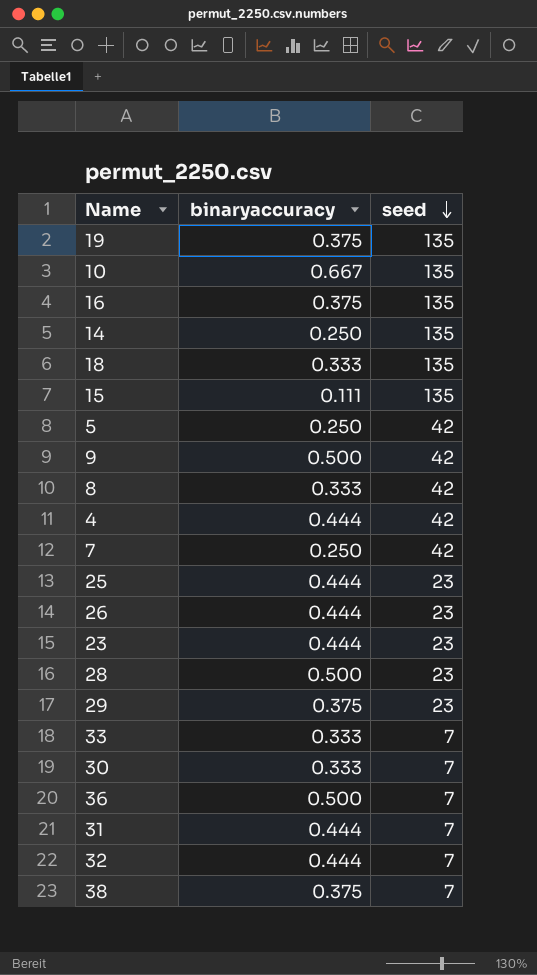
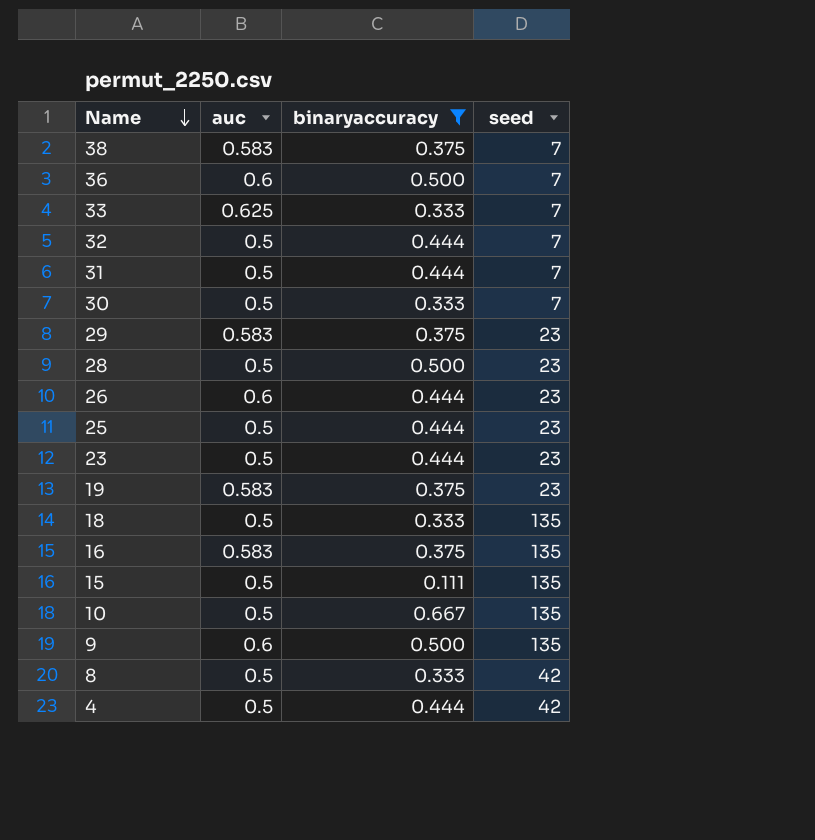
filter: none -> binaryaccuracy != 0.250
row order: seed descending -> Name descending
column auc | position: none -> 2
19 | seed: 135 -> 23
9 | seed: 42 -> 135

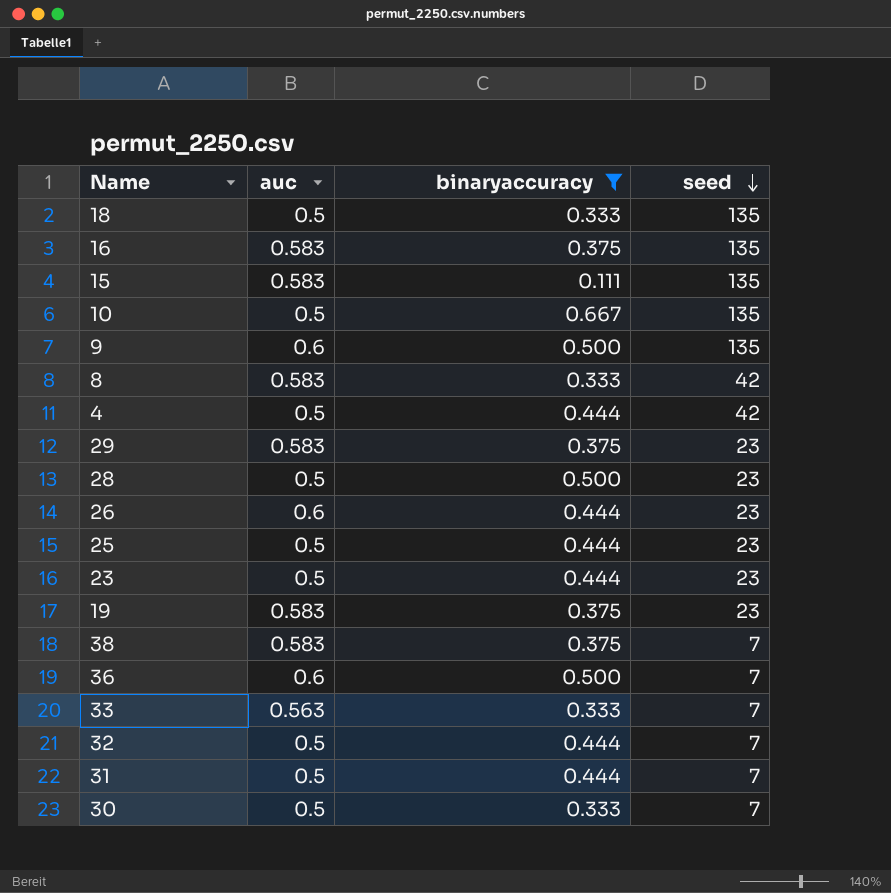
row order: Name descending -> seed descending
15 | auc: 0.5 -> 0.583
8 | auc: 0.5 -> 0.583
33 | auc: 0.625 -> 0.563

